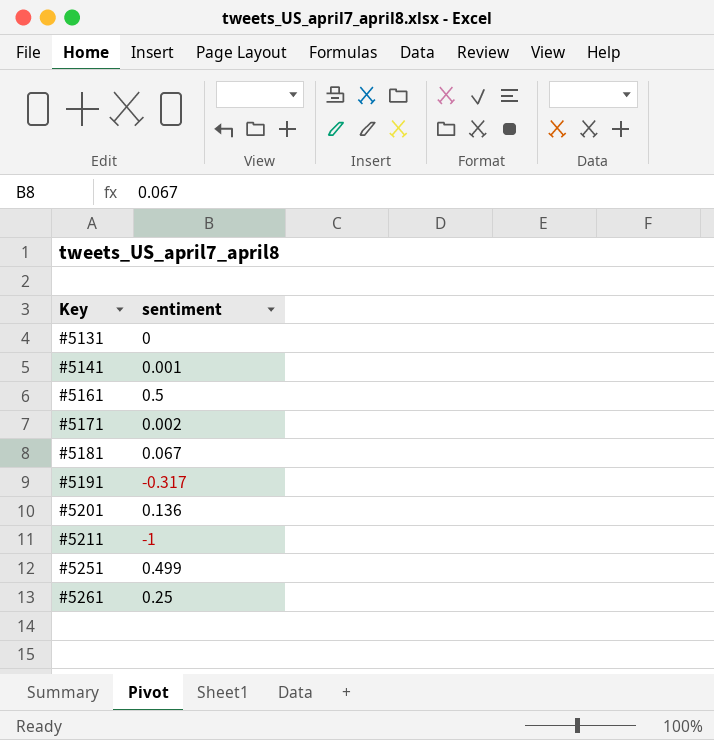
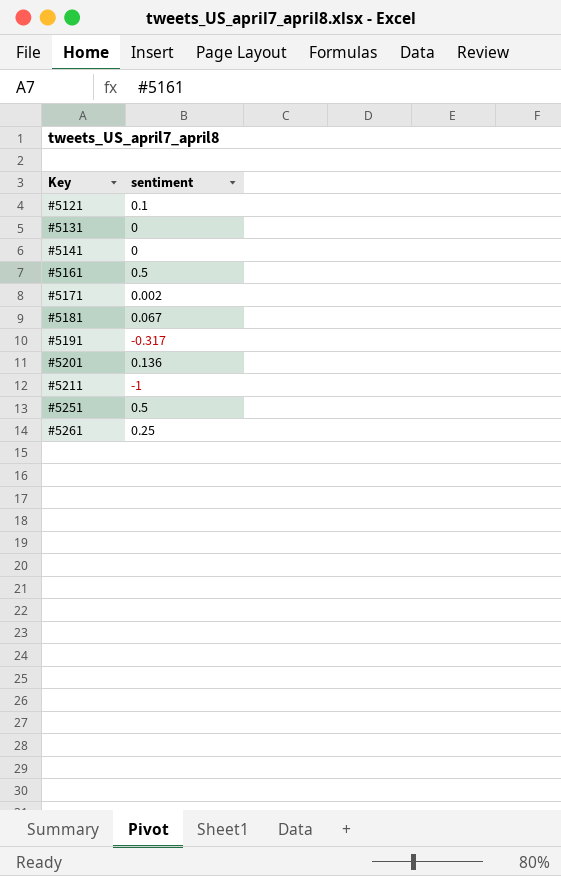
row #5121: none -> 0.1
#5141 | sentiment: 0.001 -> 0
#5251 | sentiment: 0.499 -> 0.5

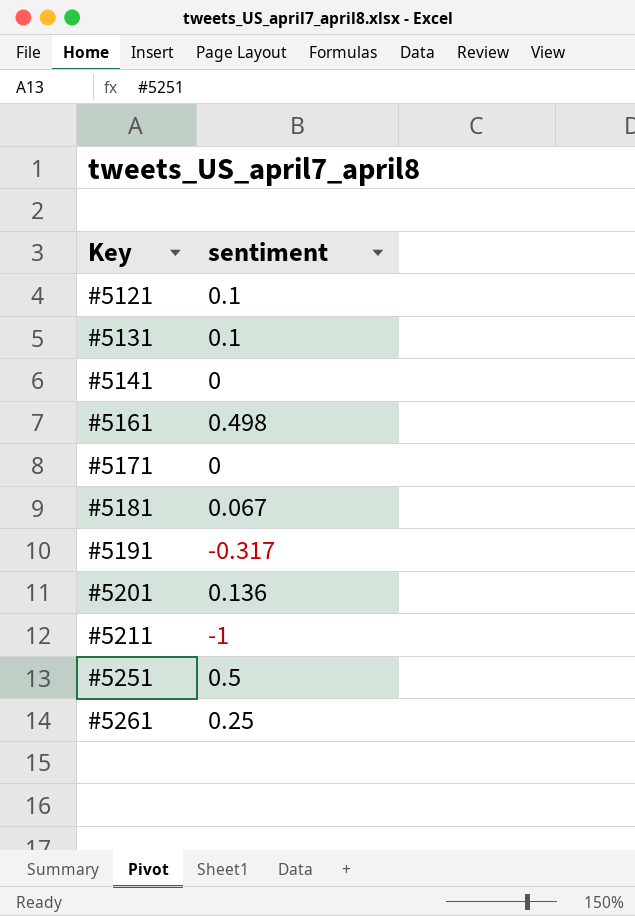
#5131 | sentiment: 0 -> 0.1
#5161 | sentiment: 0.5 -> 0.498
#5171 | sentiment: 0.002 -> 0

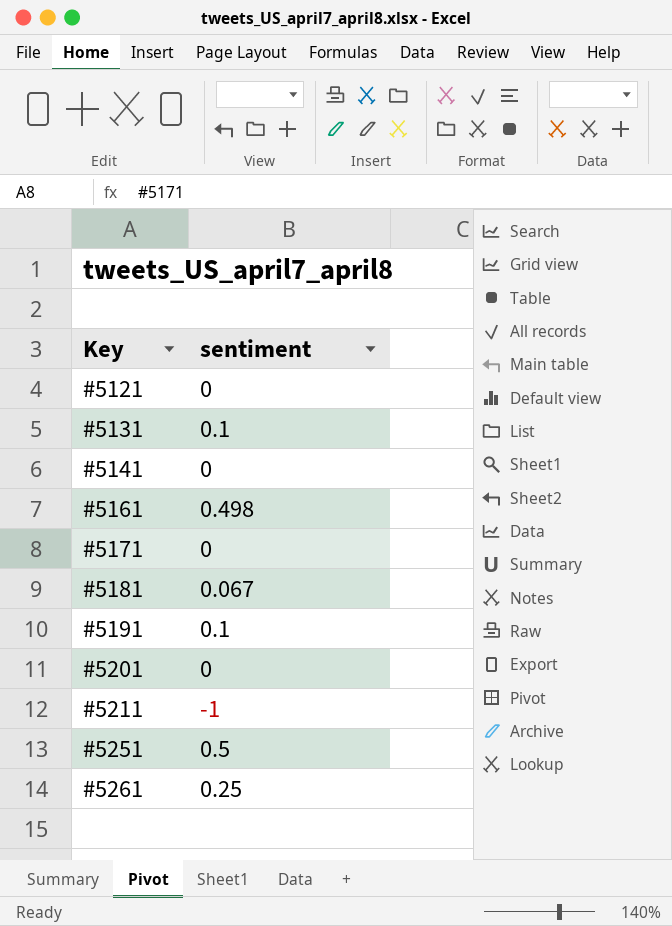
#5121 | sentiment: 0.1 -> 0
#5191 | sentiment: -0.317 -> 0.1
#5201 | sentiment: 0.136 -> 0

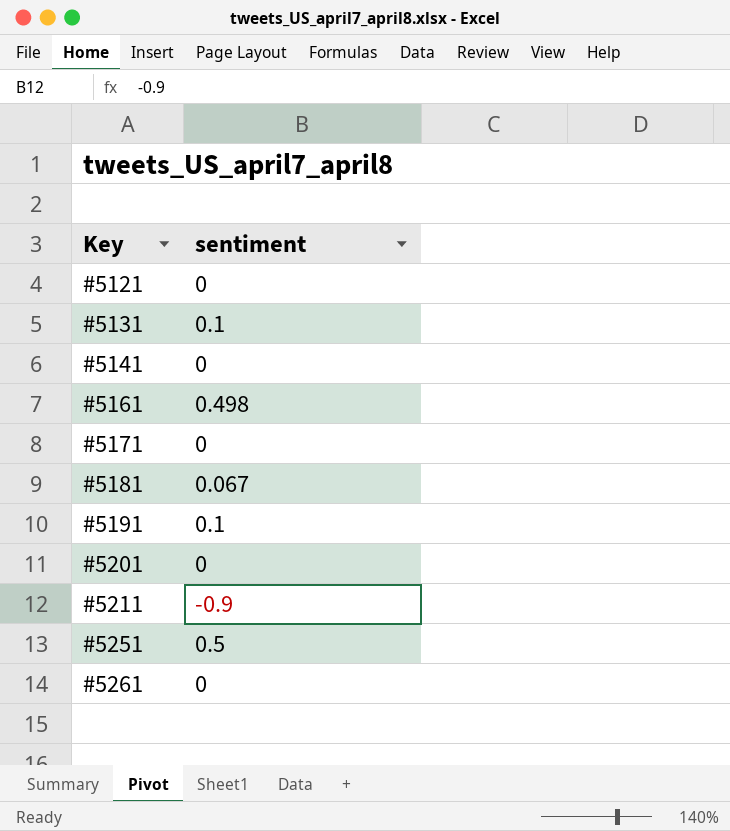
#5211 | sentiment: -1 -> -0.9
#5261 | sentiment: 0.25 -> 0

